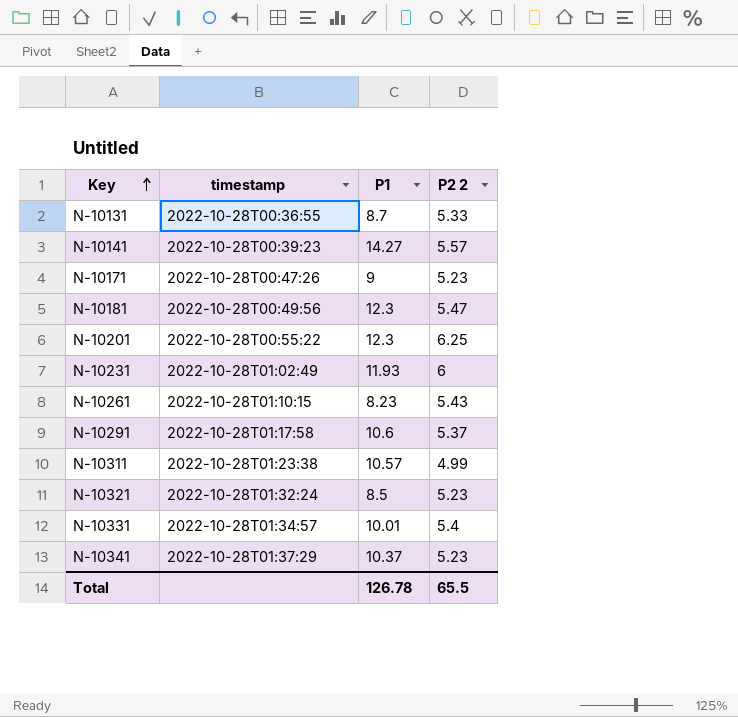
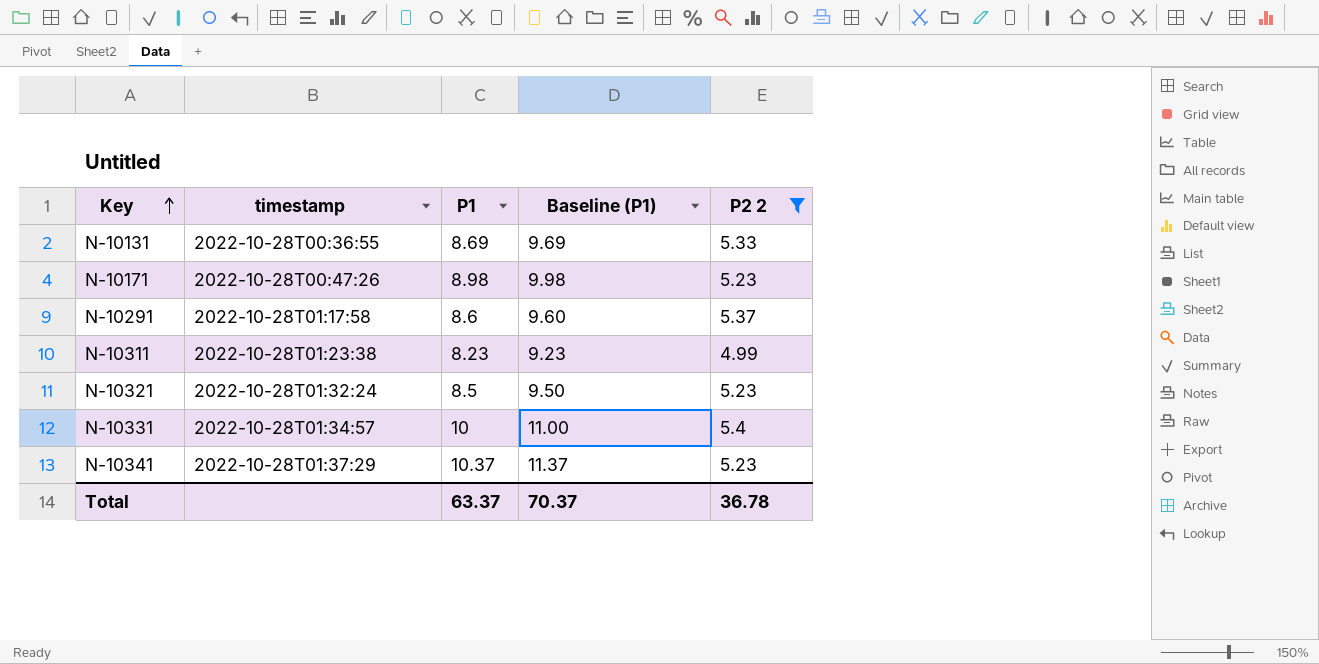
filter: none -> P2 2 <= 5.4
column Baseline (P1) | formula: none -> [P1] + 1
N-10131 | P1: 8.7 -> 8.69
N-10171 | P1: 9 -> 8.98
N-10291 | P1: 10.6 -> 8.6
N-10311 | P1: 10.57 -> 8.23
N-10331 | P1: 10.01 -> 10
Total | P1: 126.78 -> 63.37
Total | P2 2: 65.5 -> 36.78

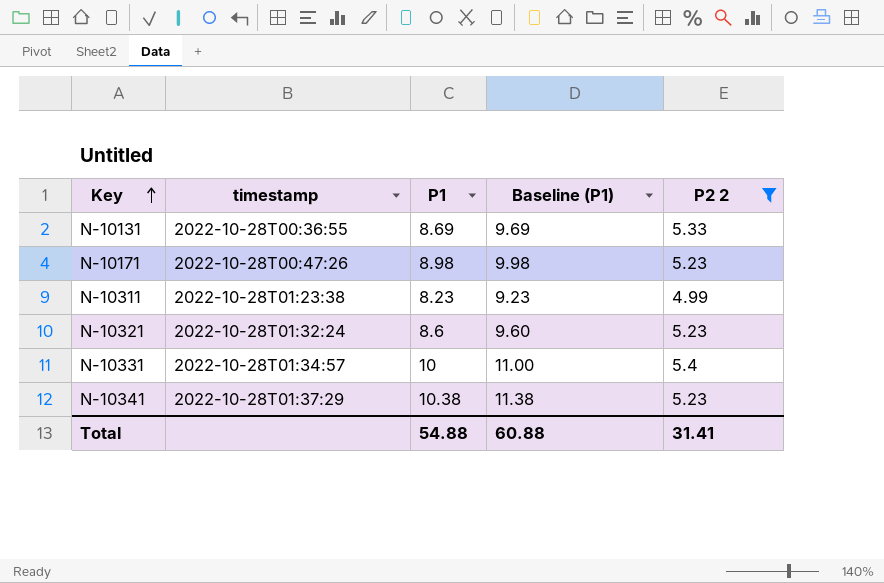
row N-10291: 2022-10-28T01:17:58 | 8.6 | 9.60 | 5.37 -> none
N-10321 | P1: 8.5 -> 8.6
N-10321 | Baseline (P1): 9.50 -> 9.60
N-10341 | P1: 10.37 -> 10.38
N-10341 | Baseline (P1): 11.37 -> 11.38
Total | P1: 63.37 -> 54.88
Total | Baseline (P1): 70.37 -> 60.88
Total | P2 2: 36.78 -> 31.41

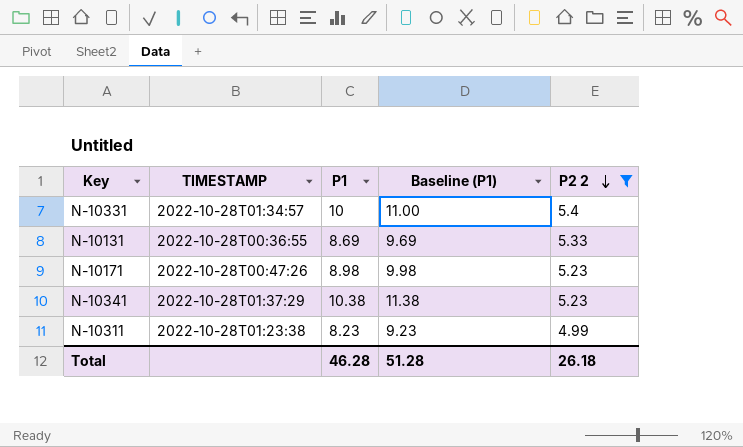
row order: Key ascending -> P2 2 descending
column name: timestamp -> TIMESTAMP
row N-10321: 2022-10-28T01:32:24 | 8.6 | 9.60 | 5.23 -> none
Total | P1: 54.88 -> 46.28
Total | Baseline (P1): 60.88 -> 51.28
Total | P2 2: 31.41 -> 26.18

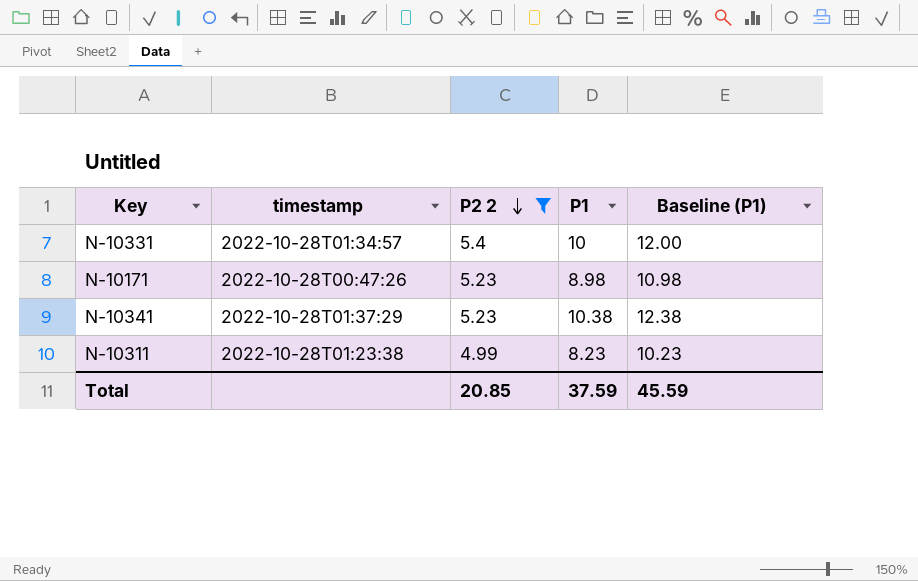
column name: TIMESTAMP -> timestamp
column P2 2 | position: 5 -> 3
column Baseline (P1) | formula: [P1] + 1 -> [P1] + 2
row N-10131: 2022-10-28T00:36:55 | 8.69 | 9.69 | 5.33 -> none
Total | P2 2: 26.18 -> 20.85
Total | P1: 46.28 -> 37.59
Total | Baseline (P1): 51.28 -> 45.59

